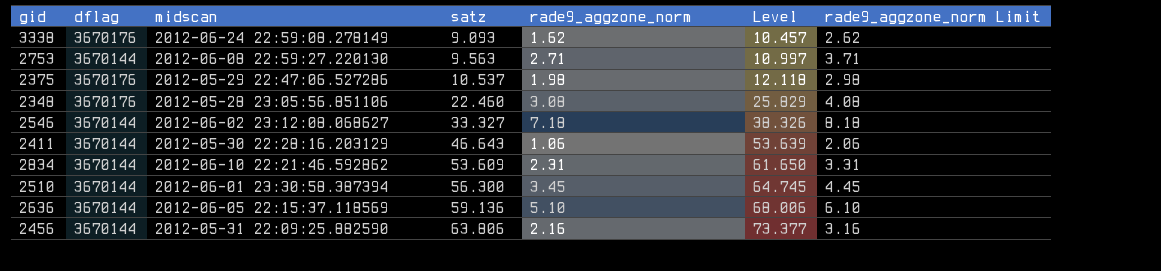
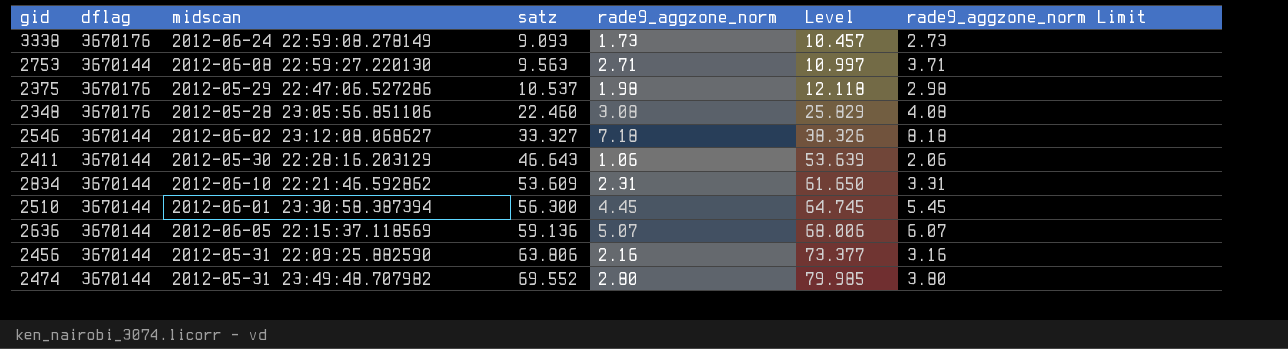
3338 | rade9_aggzone_norm: 1.62 -> 1.73
3338 | rade9_aggzone_norm Limit: 2.62 -> 2.73
2510 | rade9_aggzone_norm: 3.45 -> 4.45
2510 | rade9_aggzone_norm Limit: 4.45 -> 5.45
2636 | rade9_aggzone_norm: 5.10 -> 5.07
2636 | rade9_aggzone_norm Limit: 6.10 -> 6.07
row 2474: none -> 3670144 | 2012-05-31 23:49:48.707982 | 69.552 | 2.80 | 79.985 | 3.80

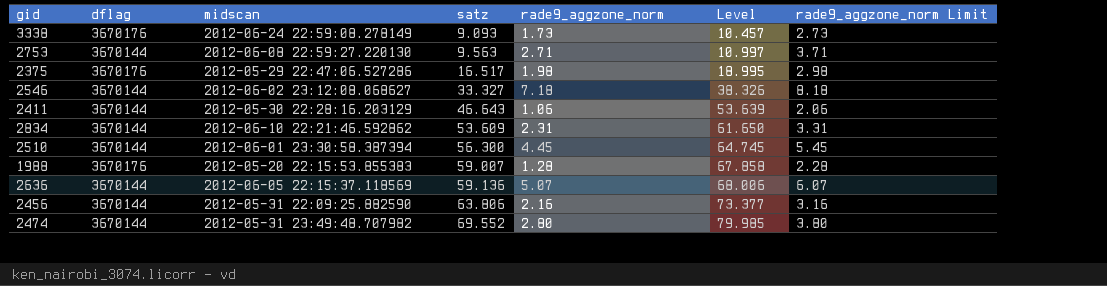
row 2348: 3670176 | 2012-05-28 23:05:56.851106 | 22.460 | 3.08 | 25.829 | 4.08 -> none
2375 | satz: 10.537 -> 16.517
2375 | Level: 12.118 -> 18.995
row 1988: none -> 3670176 | 2012-05-20 22:15:53.855383 | 59.007 | 1.28 | 67.858 | 2.28

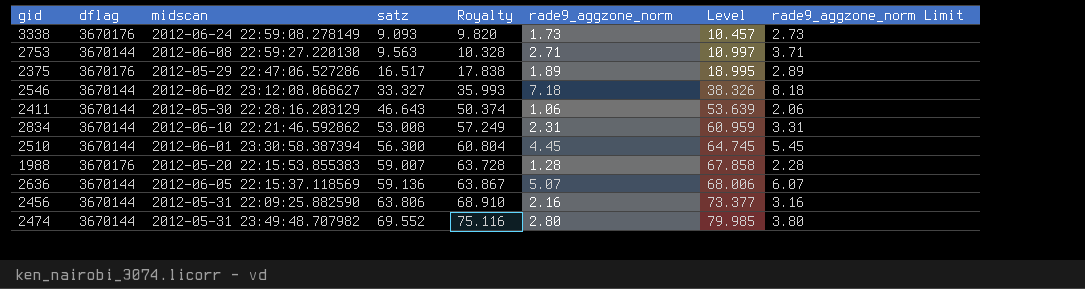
column Royalty | formula: none -> [satz] * 1.08
2375 | rade9_aggzone_norm: 1.98 -> 1.89
2375 | rade9_aggzone_norm Limit: 2.98 -> 2.89
2834 | satz: 53.609 -> 53.008
2834 | Level: 61.650 -> 60.959

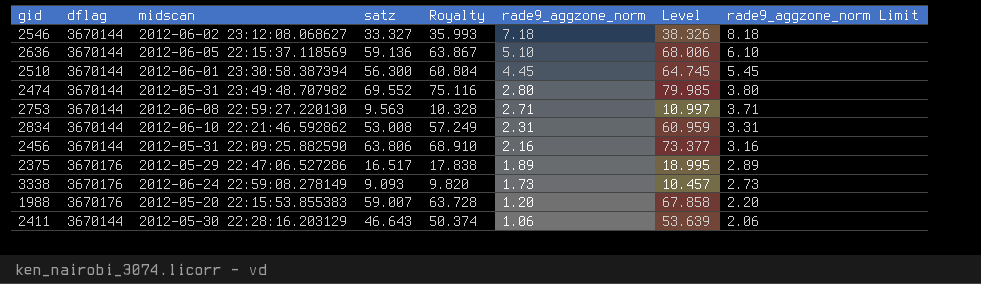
row order: satz ascending -> rade9_aggzone_norm descending
2636 | rade9_aggzone_norm: 5.07 -> 5.10
2636 | rade9_aggzone_norm Limit: 6.07 -> 6.10
1988 | rade9_aggzone_norm: 1.28 -> 1.20
1988 | rade9_aggzone_norm Limit: 2.28 -> 2.20

